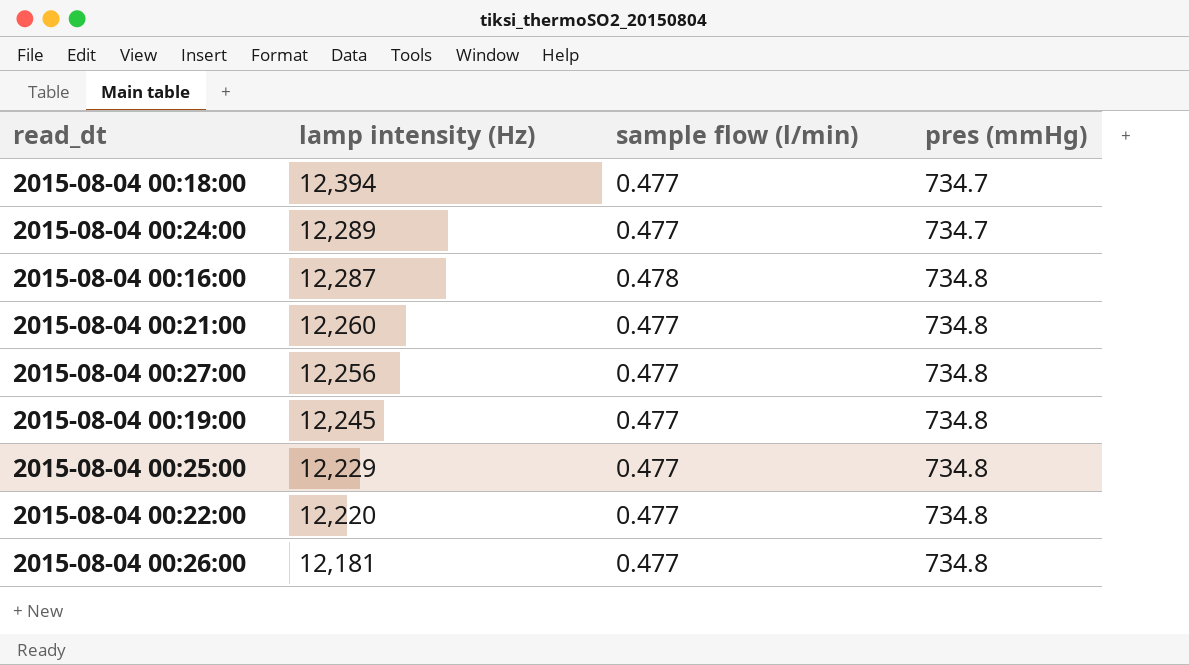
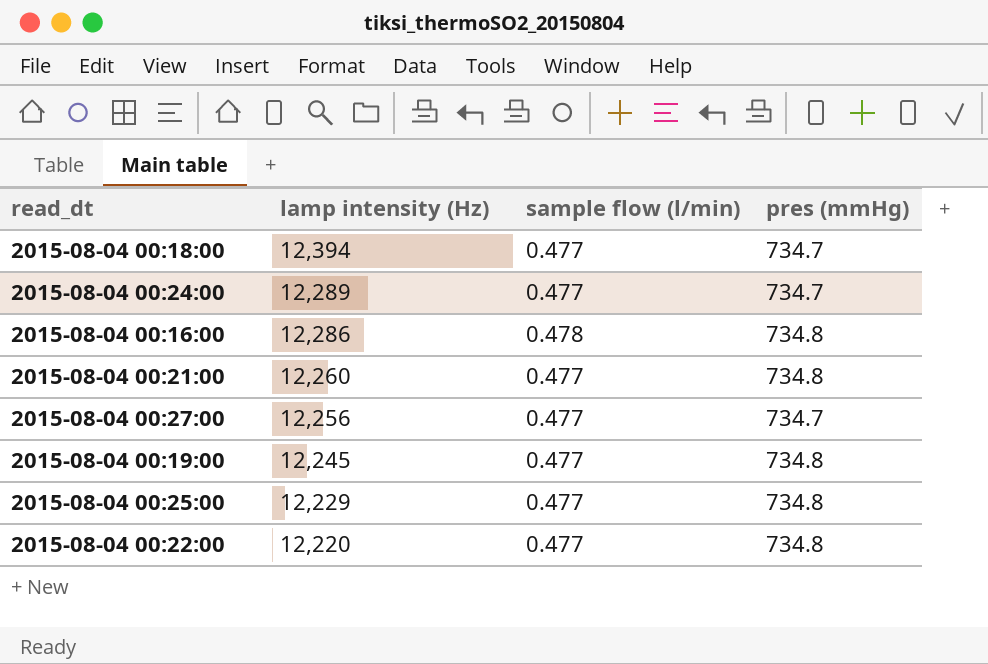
row 2015-08-04 00:26:00: 12,181 | 0.477 | 734.8 -> none
2015-08-04 00:16:00 | lamp intensity (Hz): 12,287 -> 12,286
2015-08-04 00:27:00 | pres (mmHg): 734.8 -> 734.7

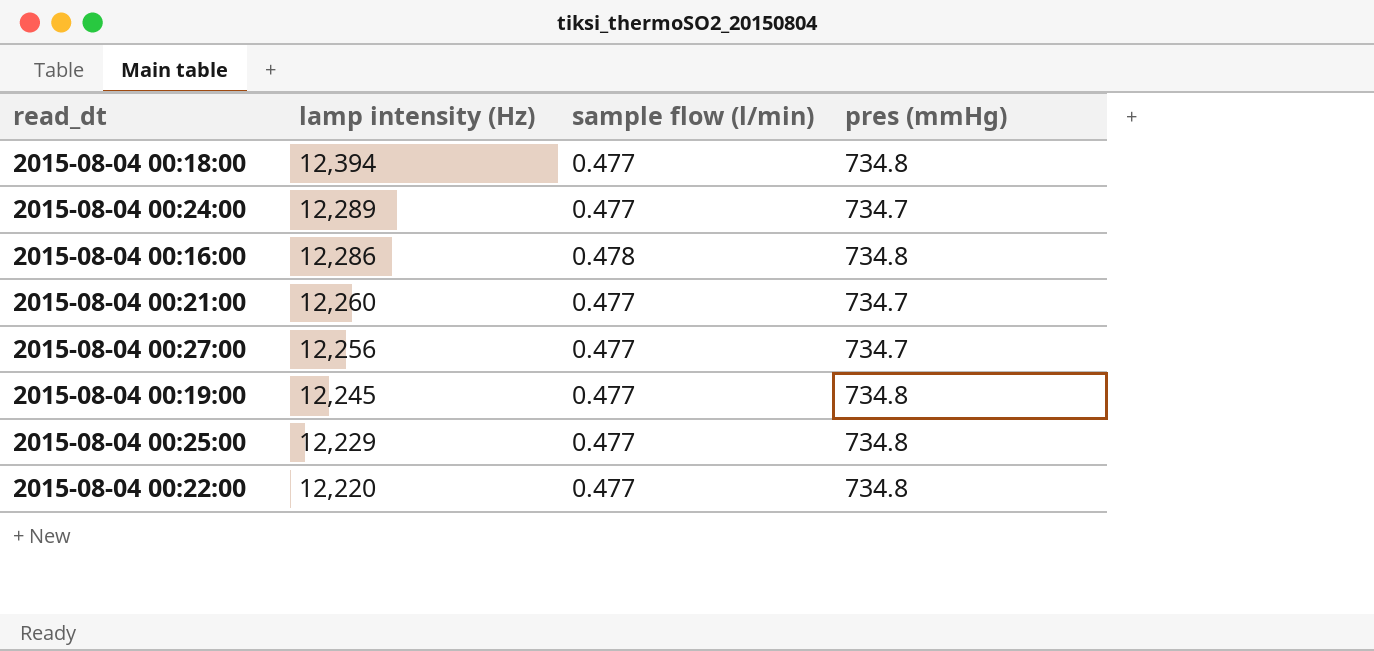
2015-08-04 00:18:00 | pres (mmHg): 734.7 -> 734.8
2015-08-04 00:21:00 | pres (mmHg): 734.8 -> 734.7

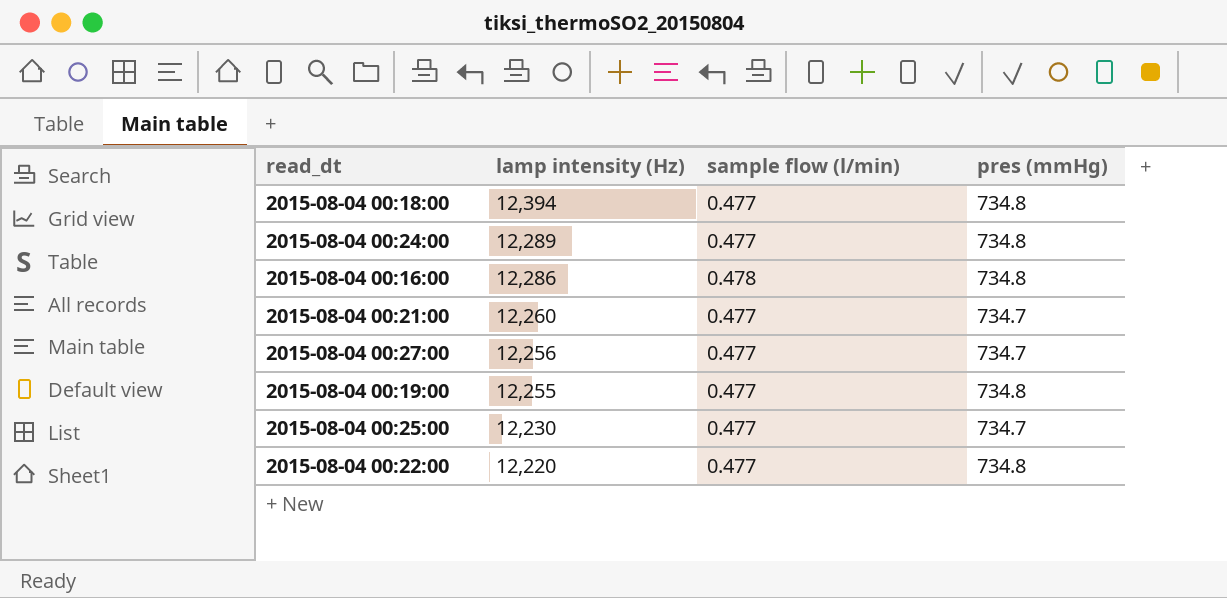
2015-08-04 00:24:00 | pres (mmHg): 734.7 -> 734.8
2015-08-04 00:19:00 | lamp intensity (Hz): 12,245 -> 12,255
2015-08-04 00:25:00 | lamp intensity (Hz): 12,229 -> 12,230
2015-08-04 00:25:00 | pres (mmHg): 734.8 -> 734.7

